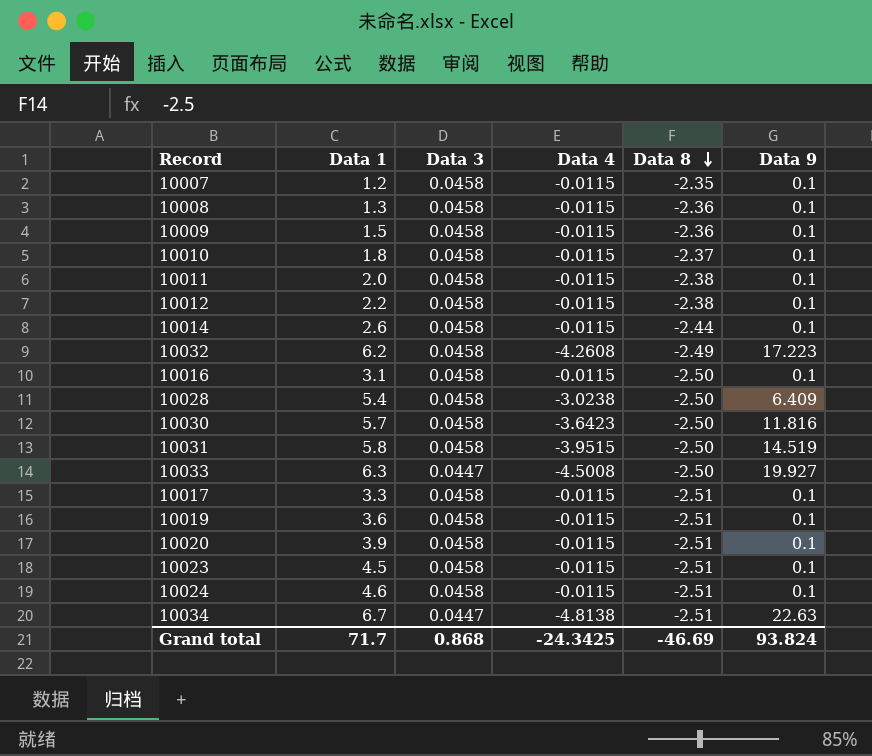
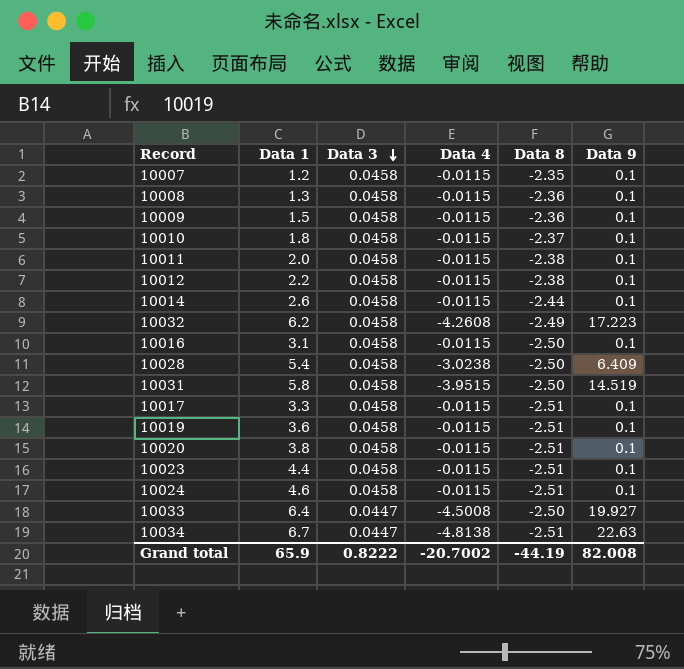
row order: Data 8 descending -> Data 3 descending
row 10030: 5.7 | 0.0458 | -3.6423 | -2.50 | 11.816 -> none
10020 | Data 1: 3.9 -> 3.8
10023 | Data 1: 4.5 -> 4.4
10033 | Data 1: 6.3 -> 6.4
Grand total | Data 1: 71.7 -> 65.9
Grand total | Data 3: 0.868 -> 0.8222
Grand total | Data 4: -24.3425 -> -20.7002
Grand total | Data 8: -46.69 -> -44.19
Grand total | Data 9: 93.824 -> 82.008

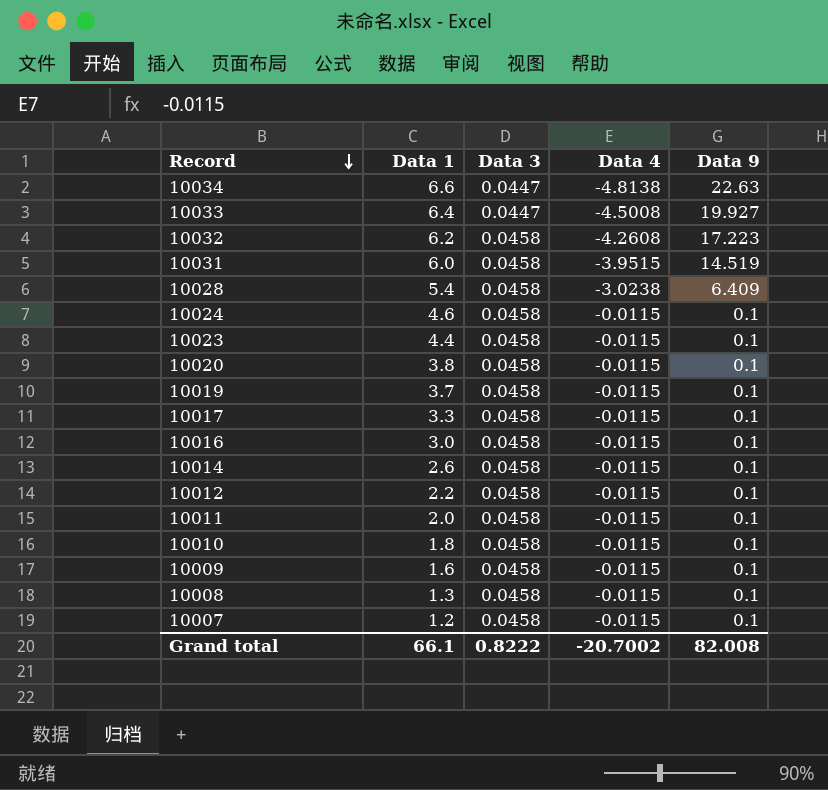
row order: Data 3 descending -> Record descending
column Data 8 | position: 5 -> none
10034 | Data 1: 6.7 -> 6.6
10031 | Data 1: 5.8 -> 6.0
10019 | Data 1: 3.6 -> 3.7
10016 | Data 1: 3.1 -> 3.0
10009 | Data 1: 1.5 -> 1.6
Grand total | Data 1: 65.9 -> 66.1

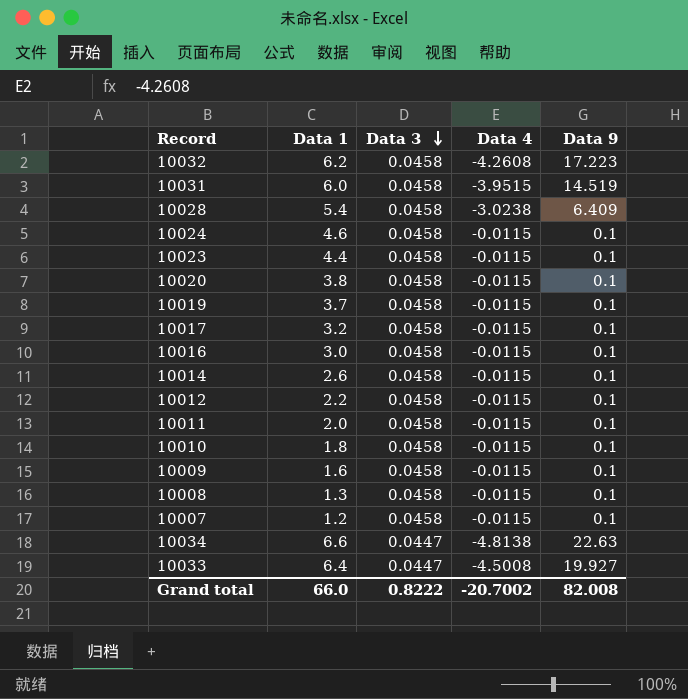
row order: Record descending -> Data 3 descending
10017 | Data 1: 3.3 -> 3.2
Grand total | Data 1: 66.1 -> 66.0

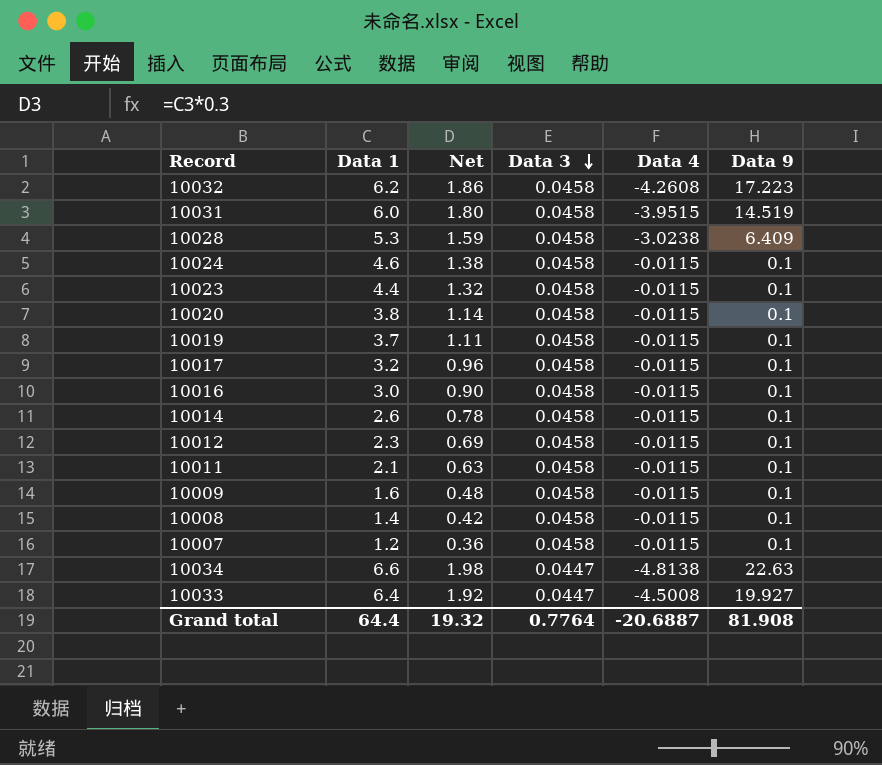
column Net | formula: none -> [Data 1] * 0.3
row 10010: 1.8 | 0.0458 | -0.0115 | 0.1 -> none
10028 | Data 1: 5.4 -> 5.3
10012 | Data 1: 2.2 -> 2.3
10011 | Data 1: 2.0 -> 2.1
10008 | Data 1: 1.3 -> 1.4
Grand total | Data 1: 66.0 -> 64.4
Grand total | Data 3: 0.8222 -> 0.7764
Grand total | Data 4: -20.7002 -> -20.6887
Grand total | Data 9: 82.008 -> 81.908

